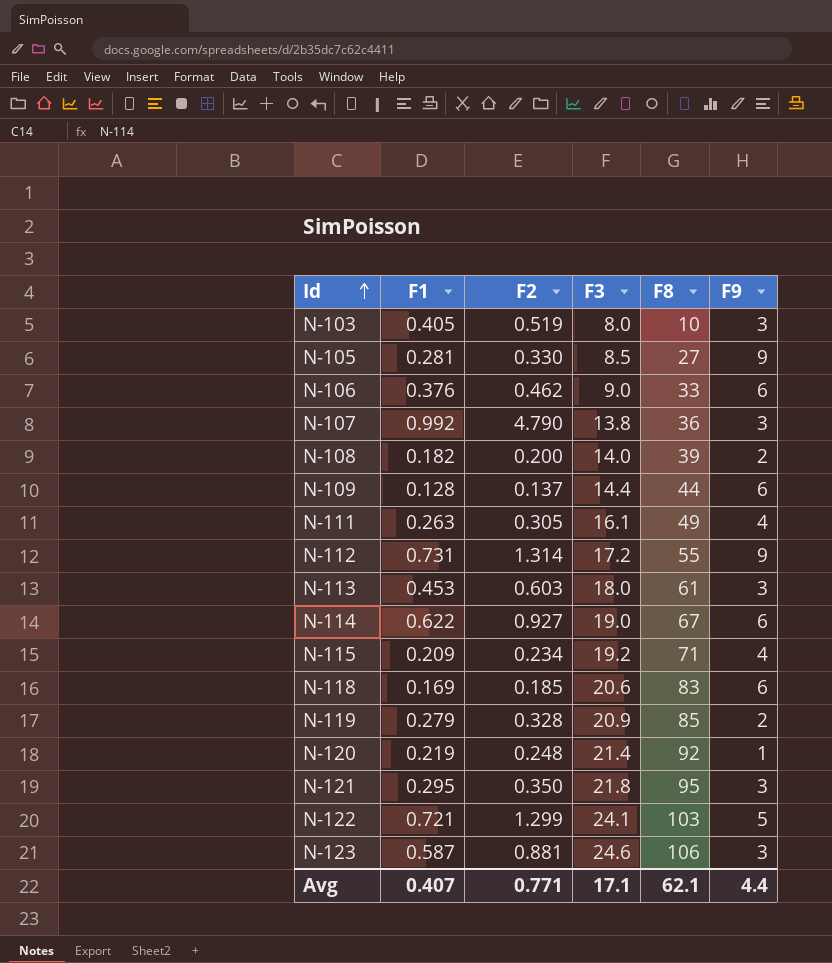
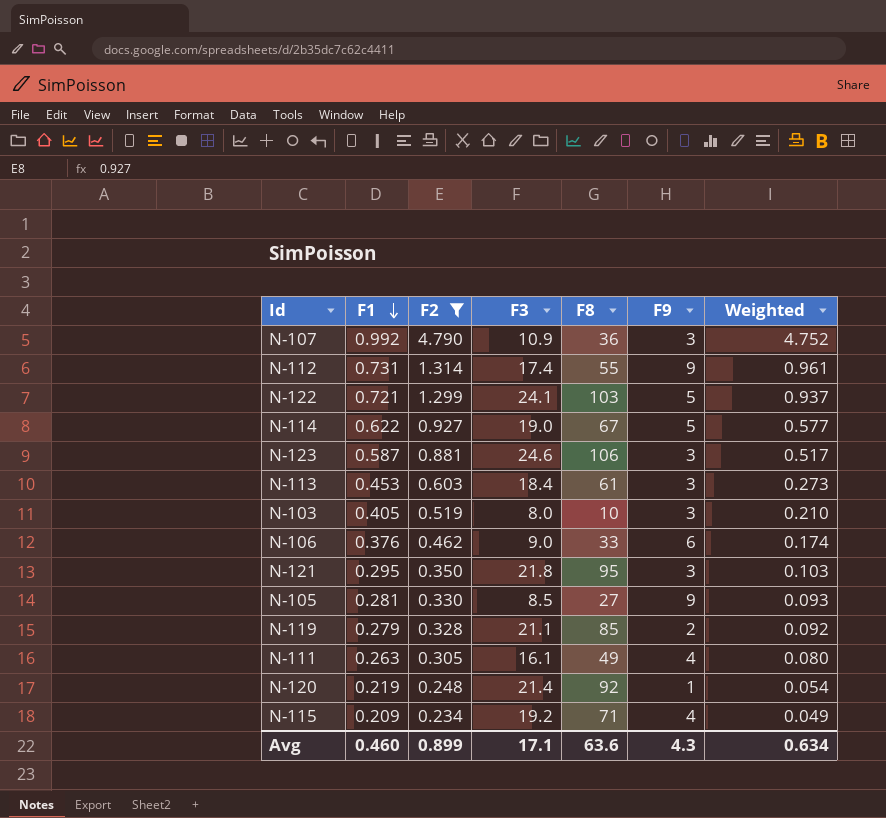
filter: none -> F2 >= 0.234
row order: Id ascending -> F1 descending
column Weighted | formula: none -> [F1] * [F2]
N-107 | F3: 13.8 -> 10.9
N-112 | F3: 17.2 -> 17.4
N-114 | F9: 6 -> 5
N-113 | F3: 18.0 -> 18.4
N-119 | F3: 20.9 -> 21.1
Avg | F1: 0.407 -> 0.460
Avg | F2: 0.771 -> 0.899
Avg | F8: 62.1 -> 63.6
Avg | F9: 4.4 -> 4.3

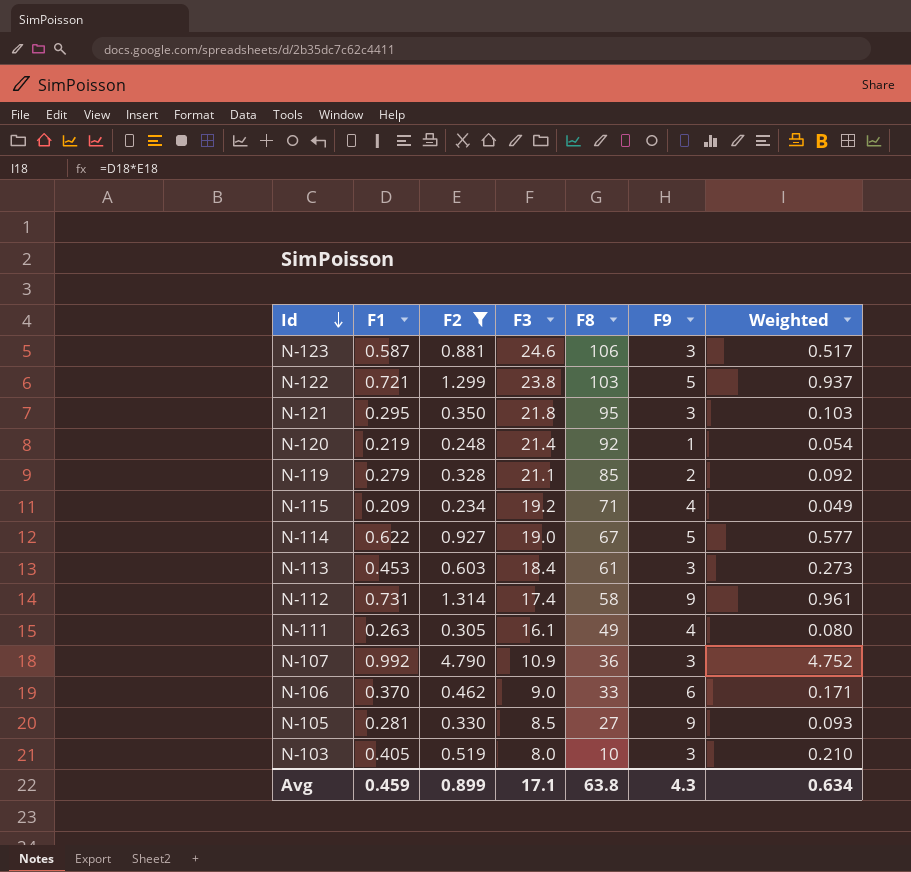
row order: F1 descending -> Id descending
N-122 | F3: 24.1 -> 23.8
N-112 | F8: 55 -> 58
N-106 | F1: 0.376 -> 0.370
N-106 | Weighted: 0.174 -> 0.171
Avg | F1: 0.460 -> 0.459
Avg | F8: 63.6 -> 63.8

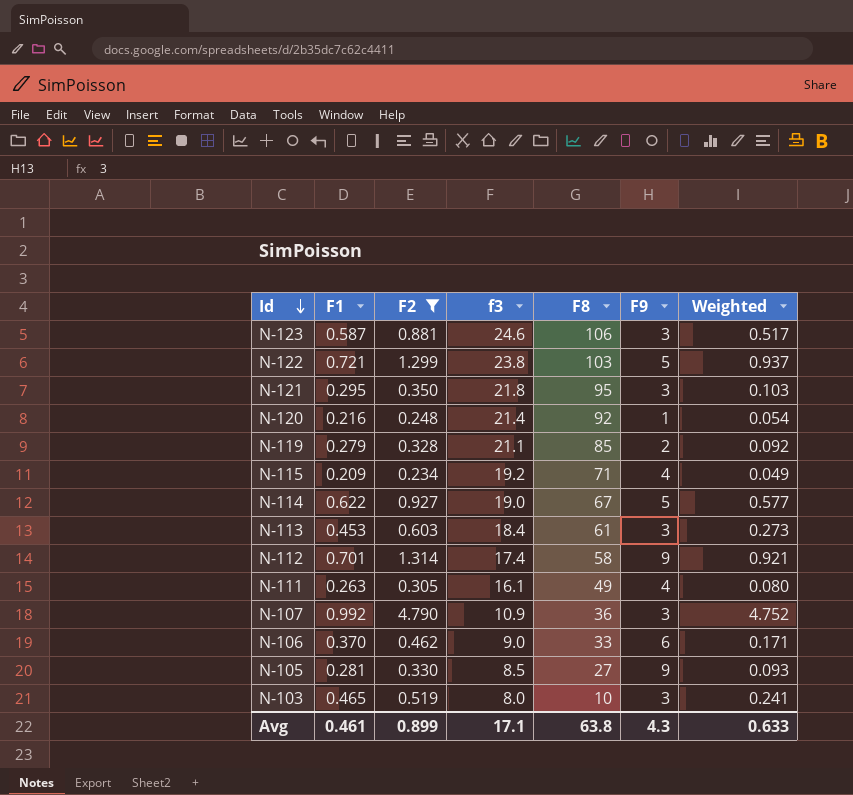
column name: F3 -> f3
N-120 | F1: 0.219 -> 0.216
N-112 | F1: 0.731 -> 0.701
N-112 | Weighted: 0.961 -> 0.921
N-103 | F1: 0.405 -> 0.465
N-103 | Weighted: 0.210 -> 0.241
Avg | F1: 0.459 -> 0.461
Avg | Weighted: 0.634 -> 0.633

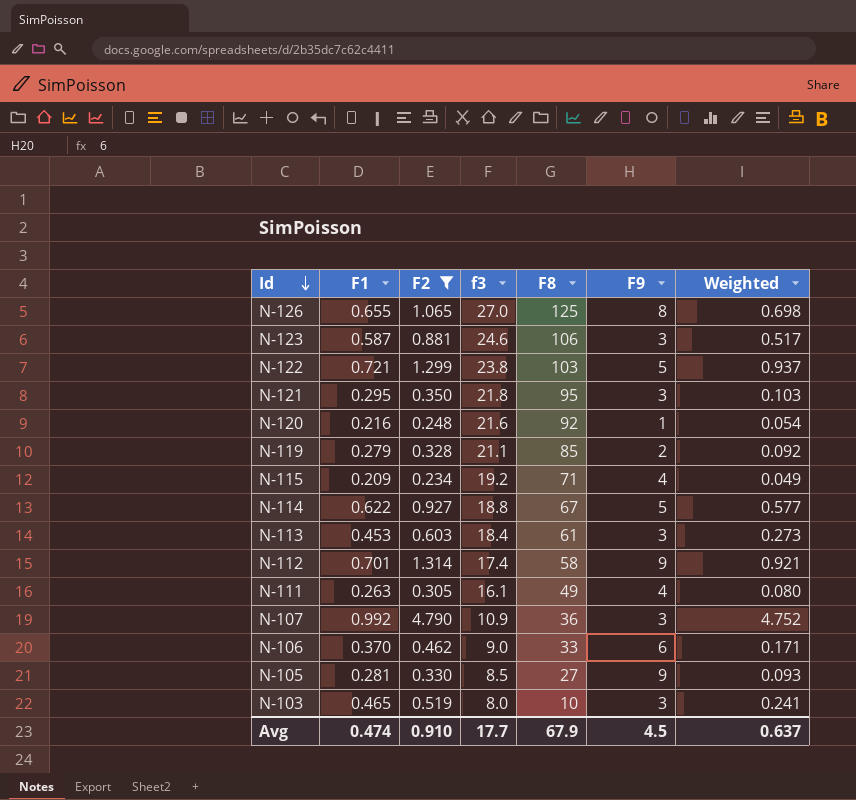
row N-126: none -> 0.655 | 1.065 | 27.0 | 125 | 8 | 0.698
N-120 | f3: 21.4 -> 21.6
N-114 | f3: 19.0 -> 18.8
Avg | F1: 0.461 -> 0.474
Avg | F2: 0.899 -> 0.910
Avg | f3: 17.1 -> 17.7
Avg | F8: 63.8 -> 67.9
Avg | F9: 4.3 -> 4.5
Avg | Weighted: 0.633 -> 0.637

